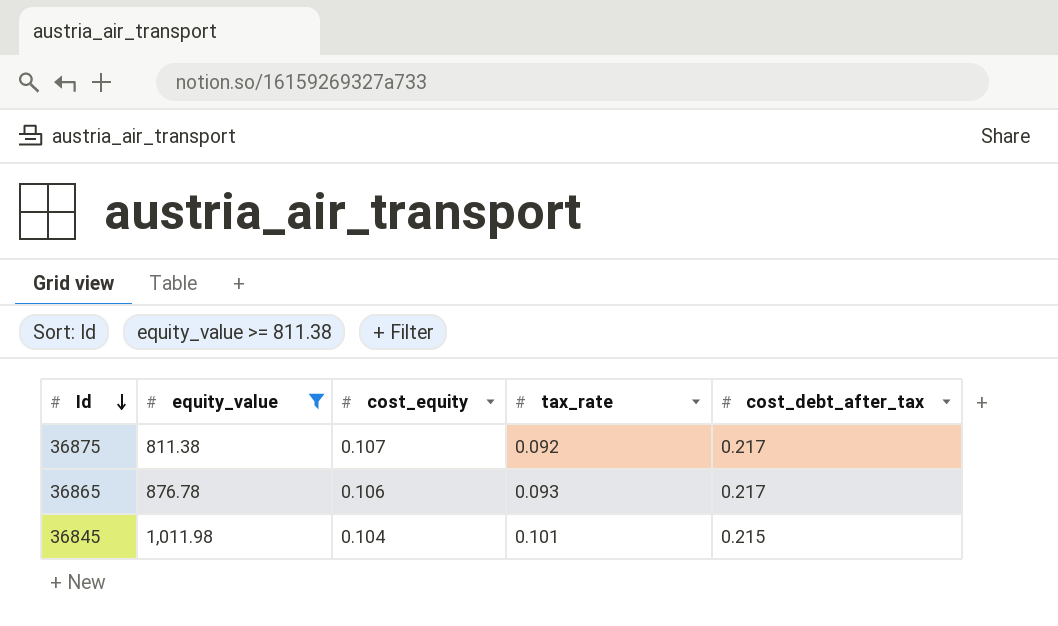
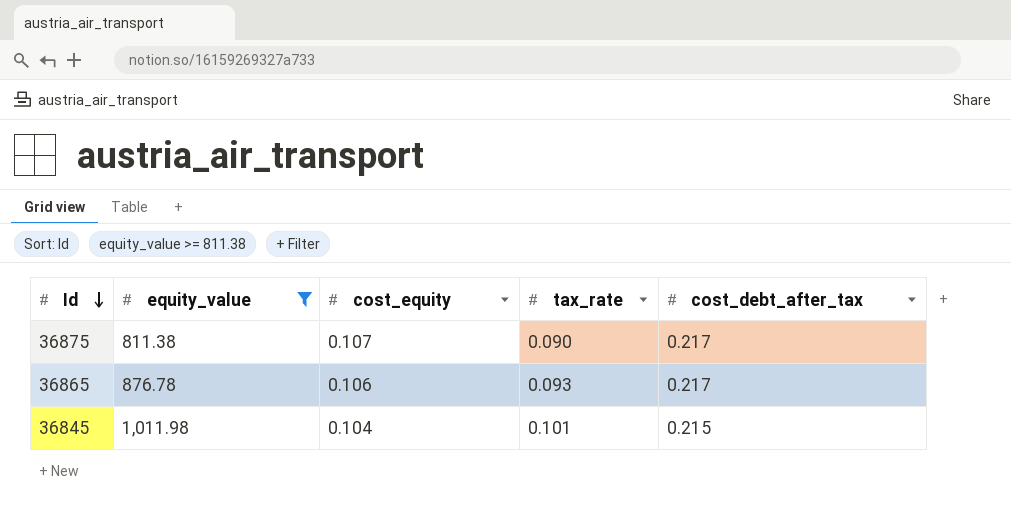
36875 | tax_rate: 0.092 -> 0.090

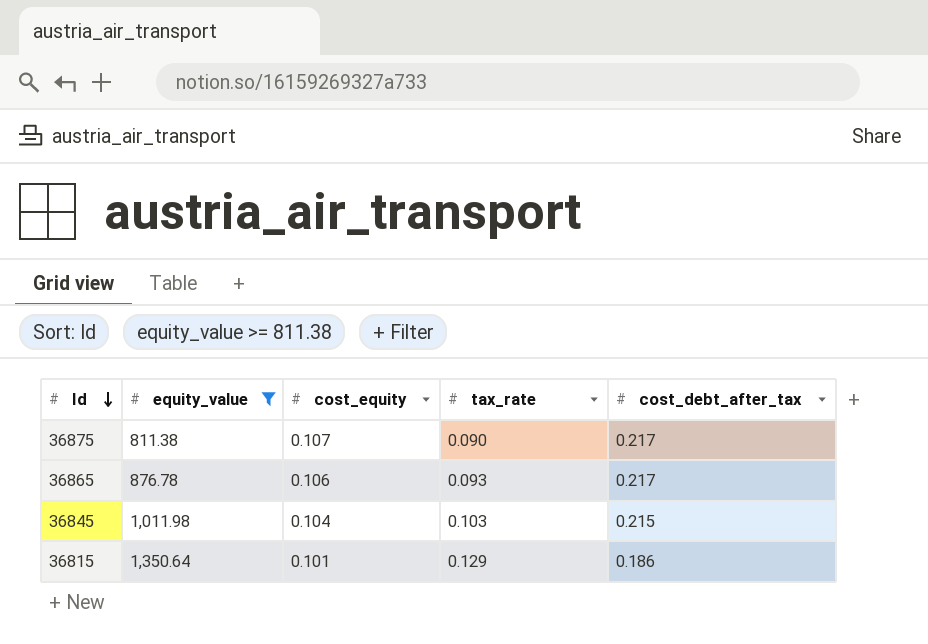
36845 | tax_rate: 0.101 -> 0.103
row 36815: none -> 1,350.64 | 0.101 | 0.129 | 0.186

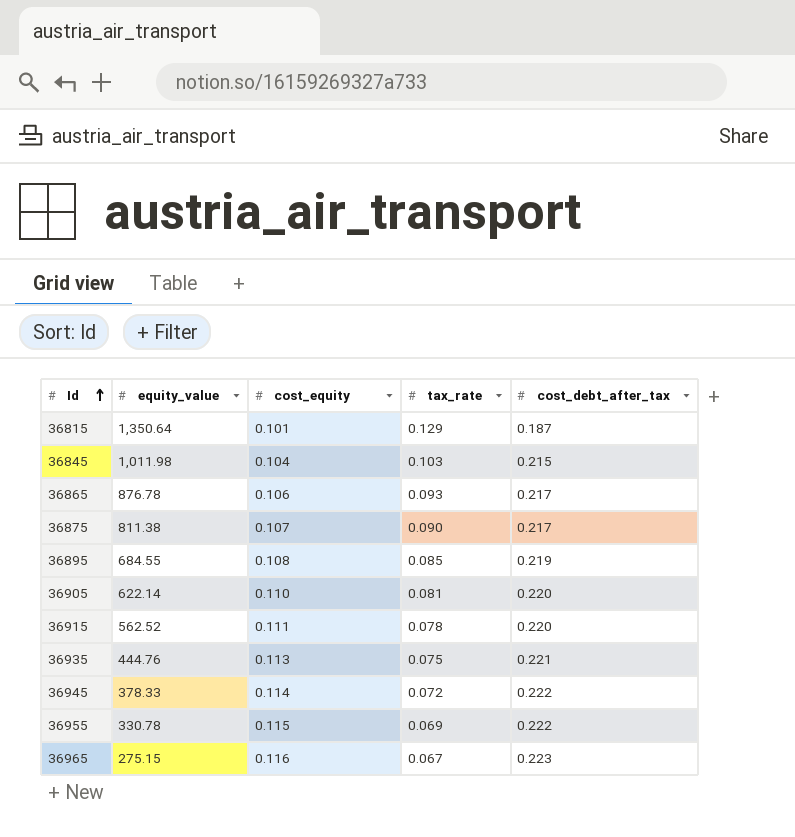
filter: equity_value >= 811.38 -> none
row order: Id descending -> Id ascending
36815 | cost_debt_after_tax: 0.186 -> 0.187

